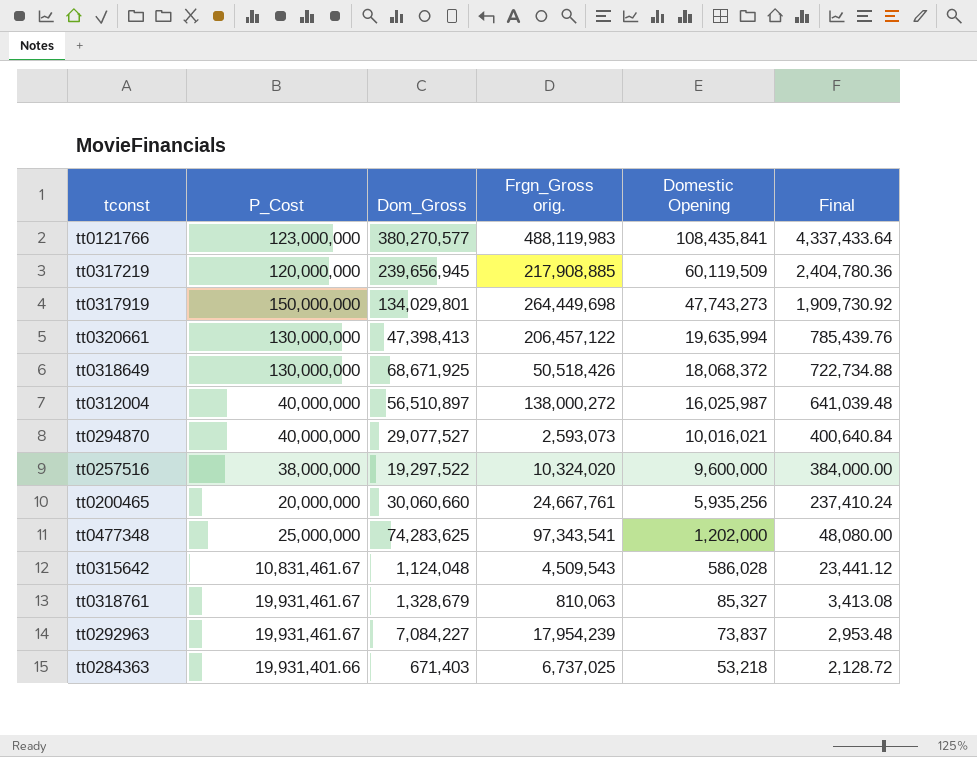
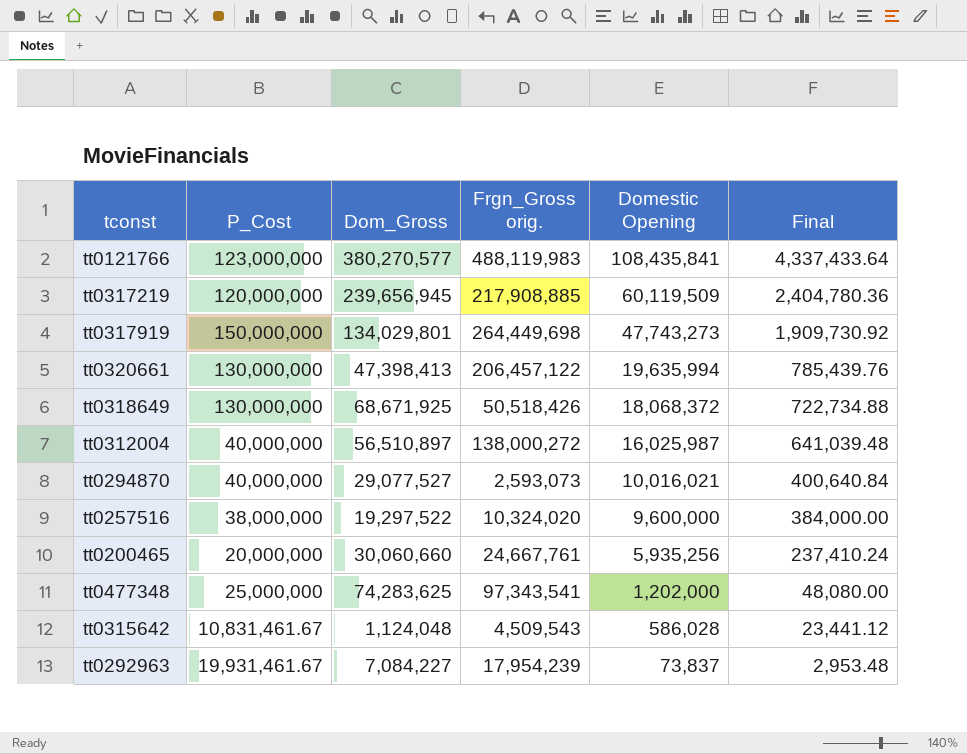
row tt0318761: 19,931,461.67 | 1,328,679 | 810,063 | 85,327 | 3,413.08 -> none
row tt0284363: 19,931,401.66 | 671,403 | 6,737,025 | 53,218 | 2,128.72 -> none

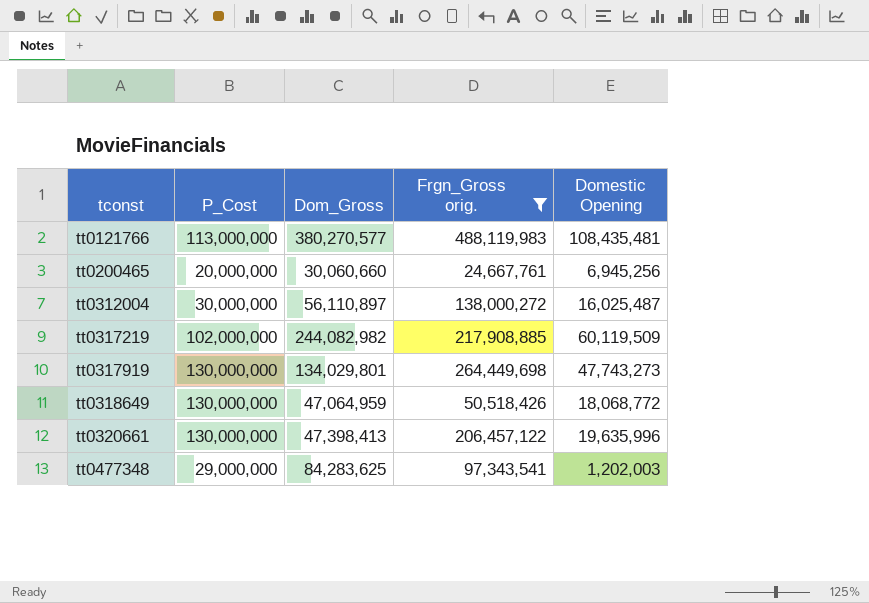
filter: none -> Frgn_Gross orig. >= 24,667,761
row order: Domestic Opening descending -> tconst ascending
column Final | formula: [Domestic Opening] * 0.04 -> none
tt0121766 | P_Cost: 123,000,000 -> 113,000,000
tt0121766 | Domestic Opening: 108,435,841 -> 108,435,481
tt0200465 | Domestic Opening: 5,935,256 -> 6,945,256
tt0312004 | P_Cost: 40,000,000 -> 30,000,000
tt0312004 | Dom_Gross: 56,510,897 -> 56,110,897
tt0312004 | Domestic Opening: 16,025,987 -> 16,025,487
tt0317219 | P_Cost: 120,000,000 -> 102,000,000
tt0317219 | Dom_Gross: 239,656,945 -> 244,082,982
tt0317919 | P_Cost: 150,000,000 -> 130,000,000
tt0318649 | Dom_Gross: 68,671,925 -> 47,064,959
tt0318649 | Domestic Opening: 18,068,372 -> 18,068,772
tt0320661 | Domestic Opening: 19,635,994 -> 19,635,996
tt0477348 | P_Cost: 25,000,000 -> 29,000,000
tt0477348 | Dom_Gross: 74,283,625 -> 84,283,625
tt0477348 | Domestic Opening: 1,202,000 -> 1,202,003

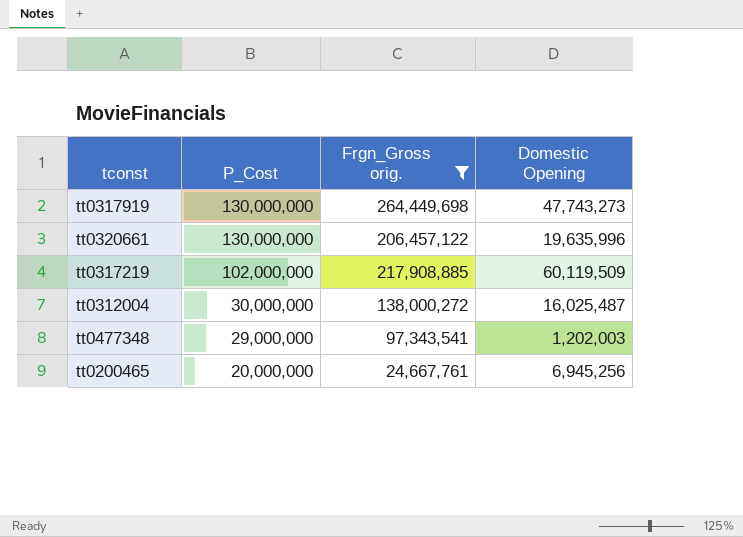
row order: tconst ascending -> P_Cost descending
column Dom_Gross | position: 3 -> none
row tt0121766: 113,000,000 | 380,270,577 | 488,119,983 | 108,435,481 -> none
row tt0318649: 130,000,000 | 47,064,959 | 50,518,426 | 18,068,772 -> none

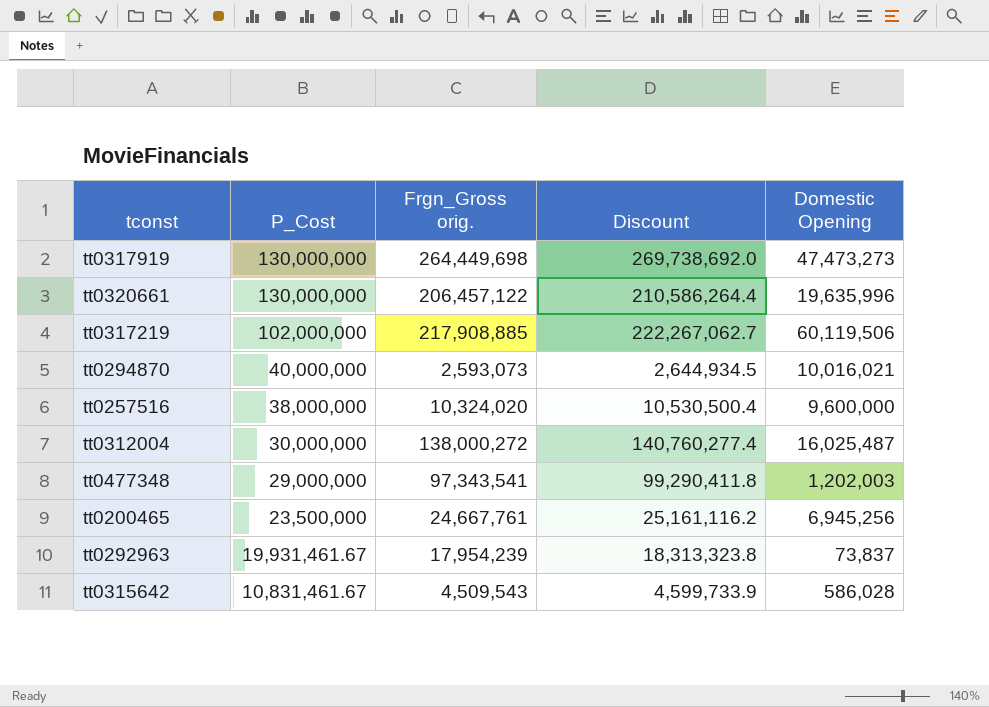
filter: Frgn_Gross orig. >= 24,667,761 -> none
column Discount | formula: none -> [Frgn_Gross orig.] * 1.02
tt0317919 | Domestic Opening: 47,743,273 -> 47,473,273
tt0317219 | Domestic Opening: 60,119,509 -> 60,119,506
tt0200465 | P_Cost: 20,000,000 -> 23,500,000

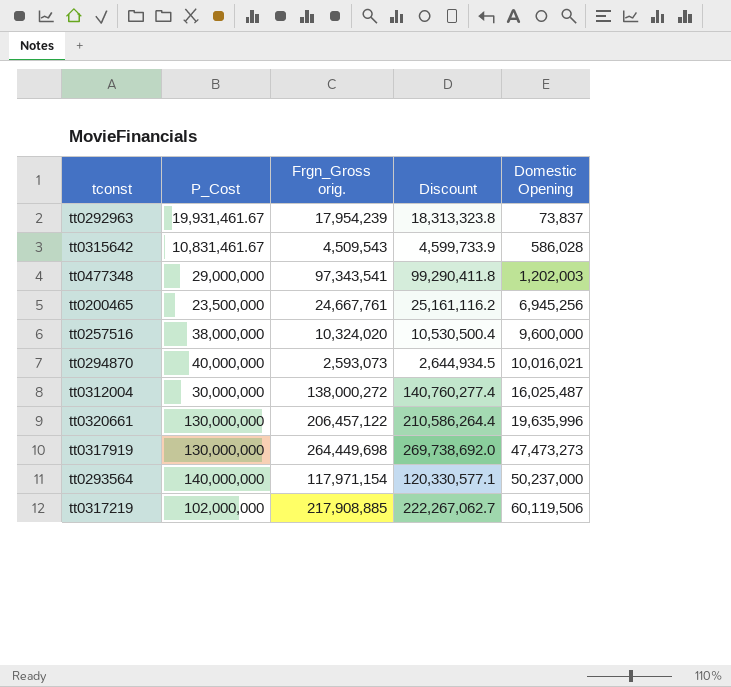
row order: P_Cost descending -> Domestic Opening ascending
row tt0293564: none -> 140,000,000 | 117,971,154 | 120,330,577.1 | 50,237,000

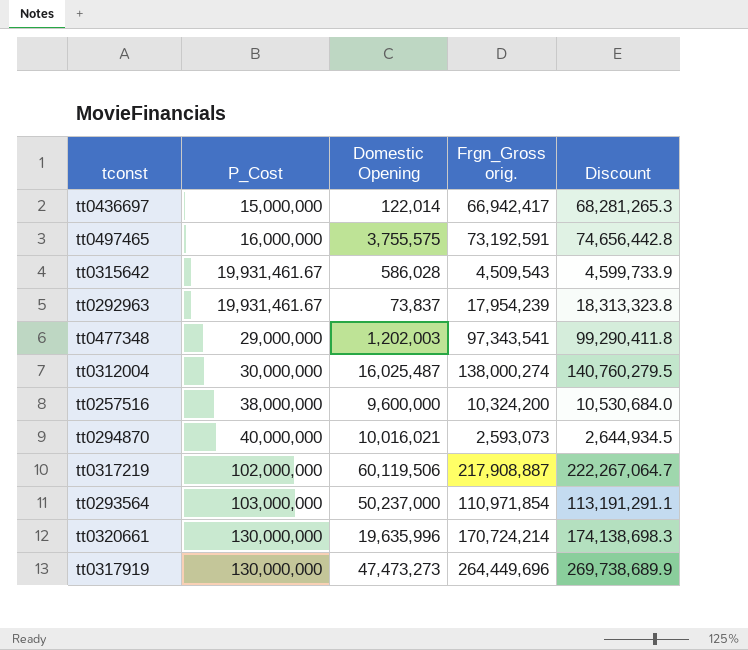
row order: Domestic Opening ascending -> P_Cost ascending
column Domestic Opening | position: 5 -> 3
row tt0200465: 23,500,000 | 24,667,761 | 25,161,116.2 | 6,945,256 -> none
row tt0436697: none -> 15,000,000 | 122,014 | 66,942,417 | 68,281,265.3
row tt0497465: none -> 16,000,000 | 3,755,575 | 73,192,591 | 74,656,442.8
tt0315642 | P_Cost: 10,831,461.67 -> 19,931,461.67
tt0312004 | Frgn_Gross orig.: 138,000,272 -> 138,000,274
tt0312004 | Discount: 140,760,277.4 -> 140,760,279.5
tt0257516 | Frgn_Gross orig.: 10,324,020 -> 10,324,200
tt0257516 | Discount: 10,530,500.4 -> 10,530,684.0
tt0317219 | Frgn_Gross orig.: 217,908,885 -> 217,908,887
tt0317219 | Discount: 222,267,062.7 -> 222,267,064.7
tt0293564 | P_Cost: 140,000,000 -> 103,000,000
tt0293564 | Frgn_Gross orig.: 117,971,154 -> 110,971,854
tt0293564 | Discount: 120,330,577.1 -> 113,191,291.1
tt0320661 | Frgn_Gross orig.: 206,457,122 -> 170,724,214
tt0320661 | Discount: 210,586,264.4 -> 174,138,698.3
tt0317919 | Frgn_Gross orig.: 264,449,698 -> 264,449,696
tt0317919 | Discount: 269,738,692.0 -> 269,738,689.9

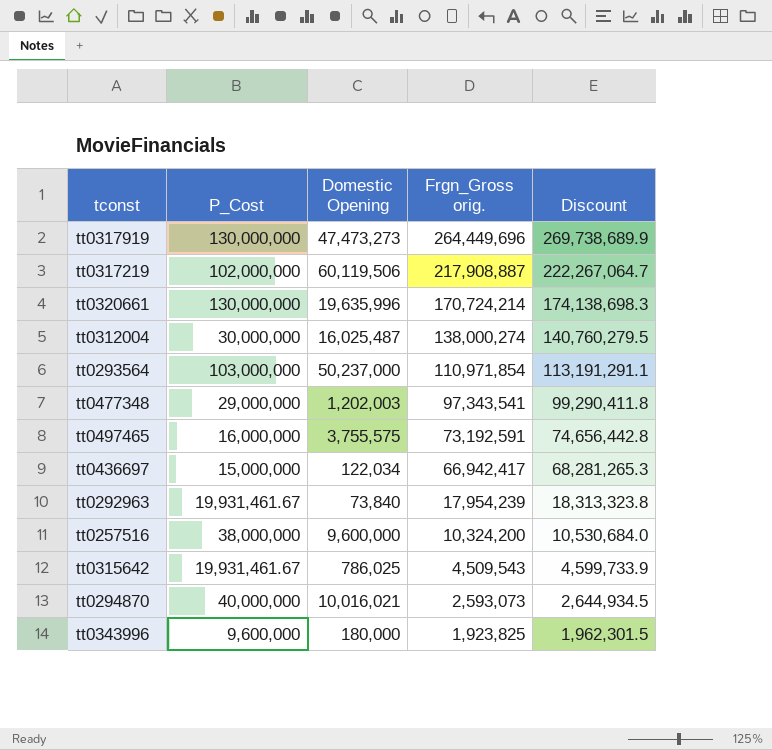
row order: P_Cost ascending -> Frgn_Gross orig. descending
tt0436697 | Domestic Opening: 122,014 -> 122,034
tt0292963 | Domestic Opening: 73,837 -> 73,840
tt0315642 | Domestic Opening: 586,028 -> 786,025
row tt0343996: none -> 9,600,000 | 180,000 | 1,923,825 | 1,962,301.5

